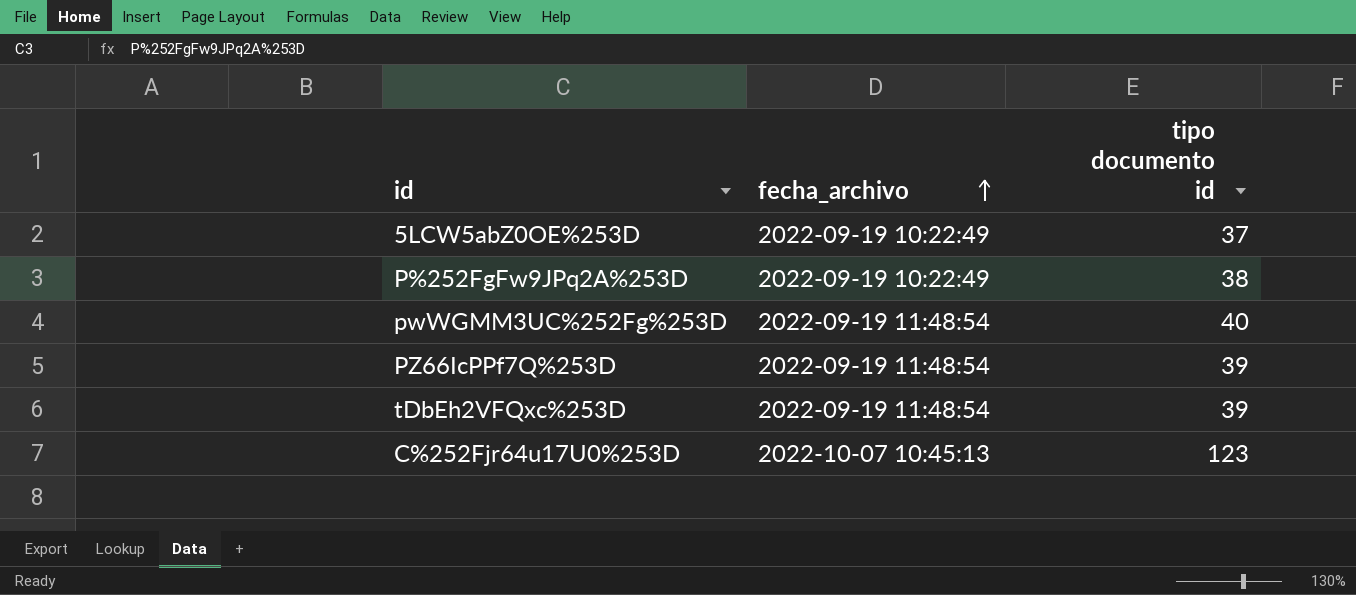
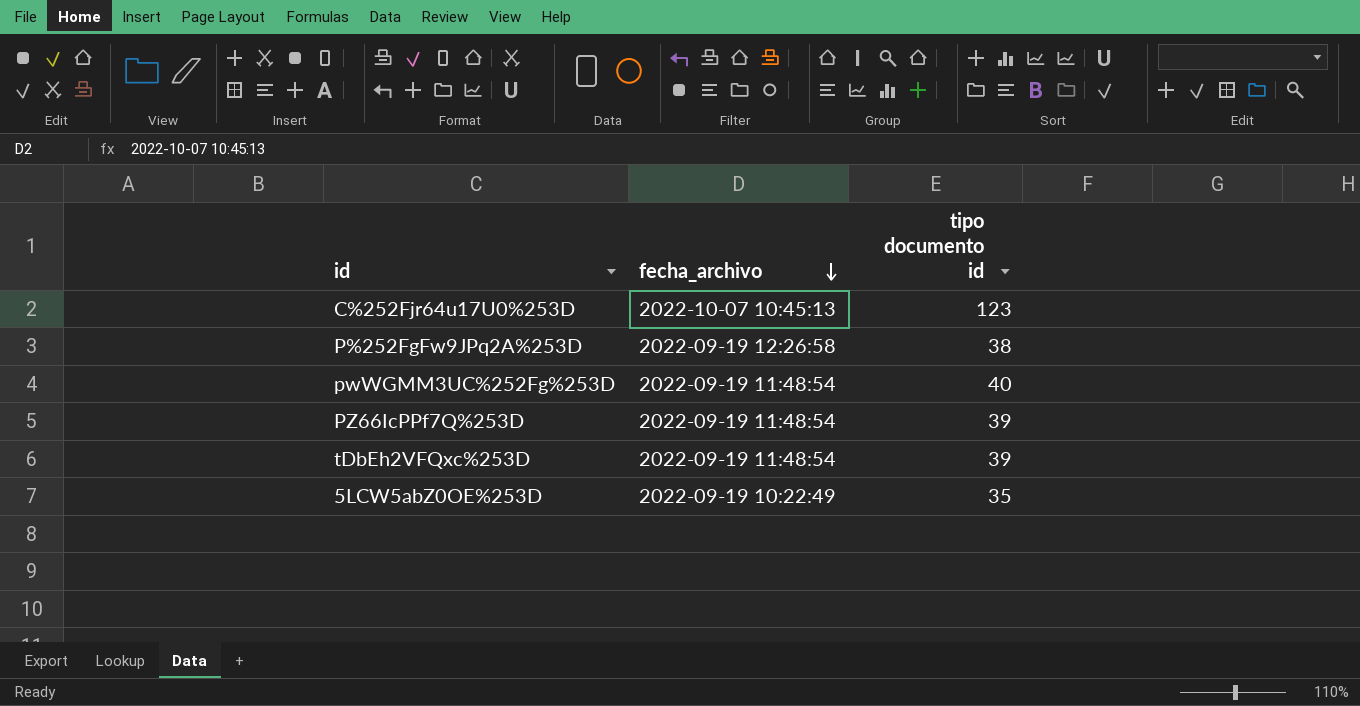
row order: fecha_archivo ascending -> fecha_archivo descending
P%252FgFw9JPq2A%253D | fecha_archivo: 2022-09-19 10:22:49 -> 2022-09-19 12:26:58
5LCW5abZ0OE%253D | tipo documento id: 37 -> 35

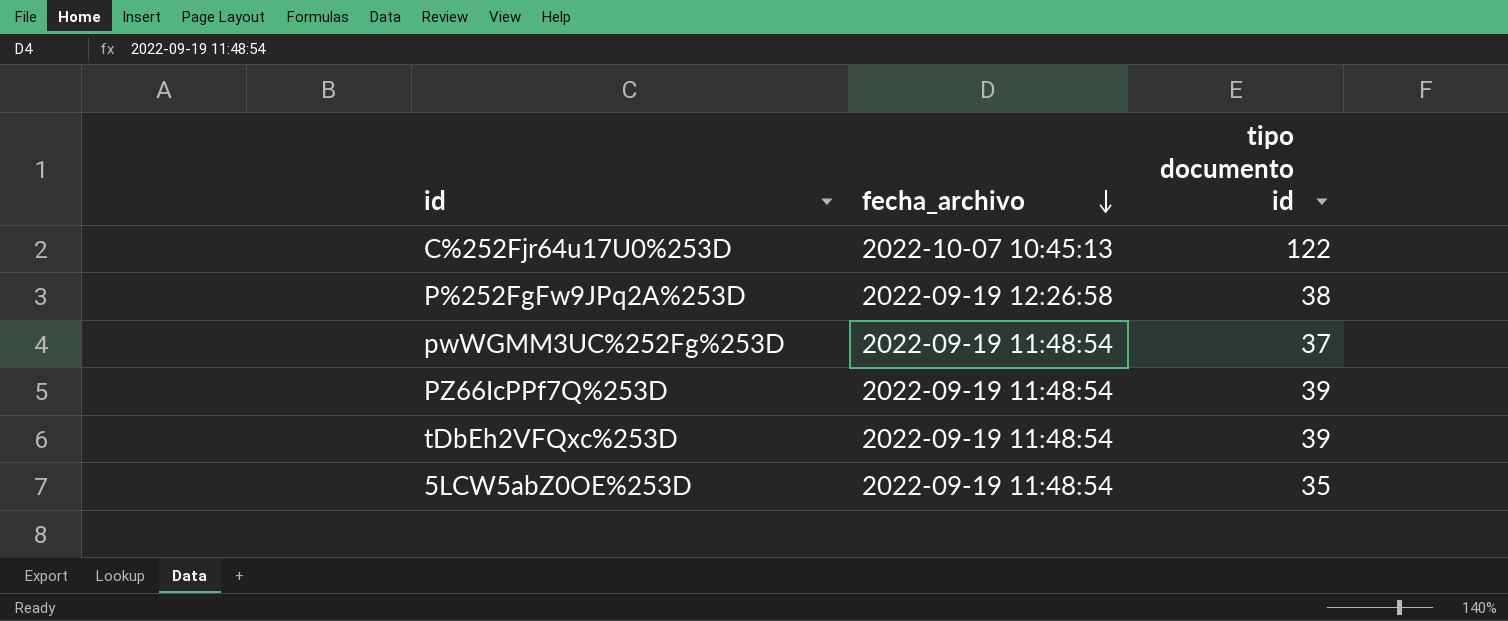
C%252Fjr64u17U0%253D | tipo documento id: 123 -> 122
pwWGMM3UC%252Fg%253D | tipo documento id: 40 -> 37
5LCW5abZ0OE%253D | fecha_archivo: 2022-09-19 10:22:49 -> 2022-09-19 11:48:54

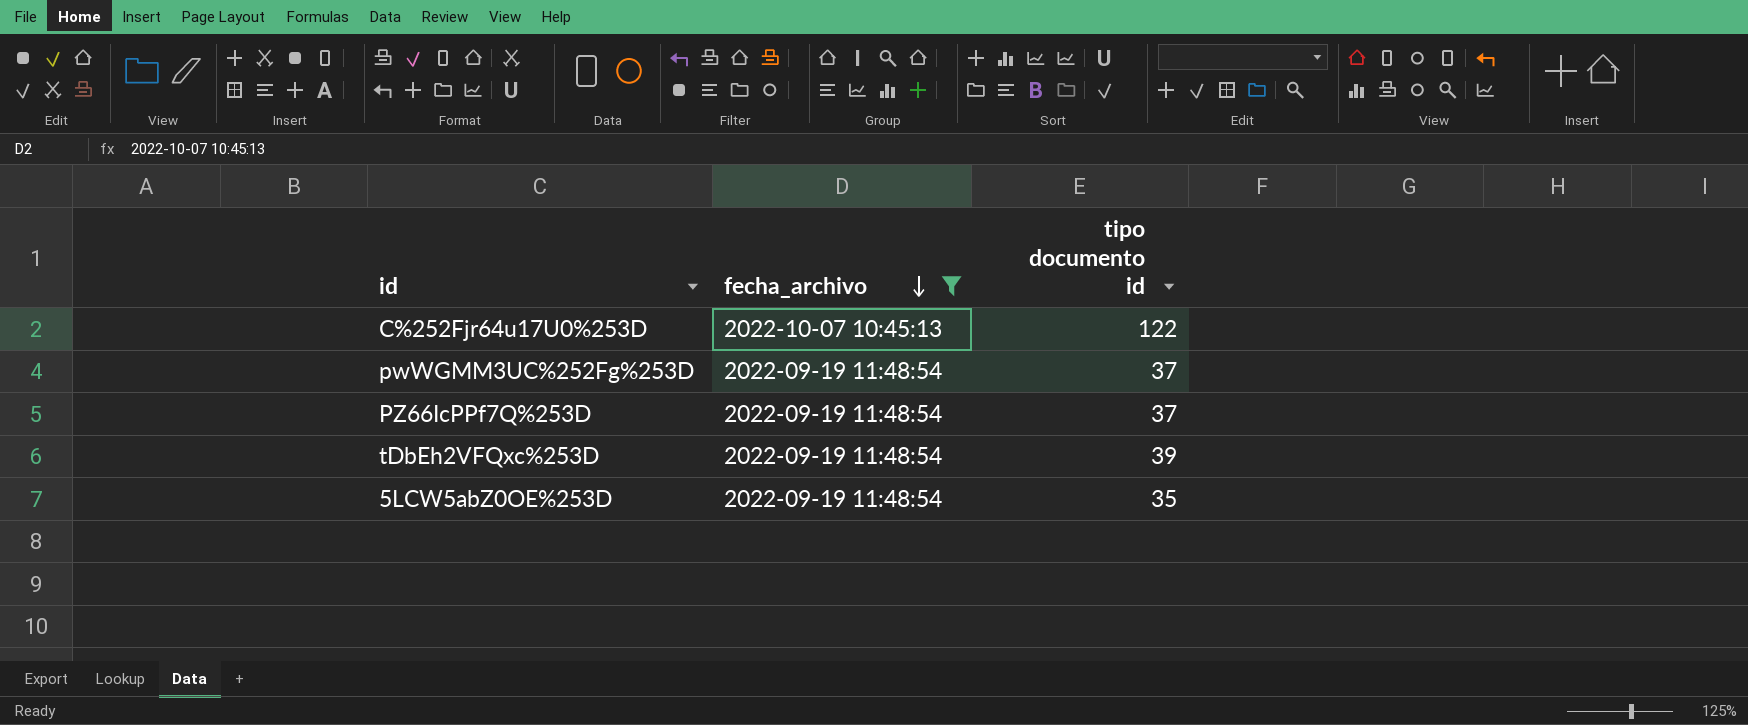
filter: none -> fecha_archivo != 2022-09-19 12:26:58
PZ66IcPPf7Q%253D | tipo documento id: 39 -> 37

